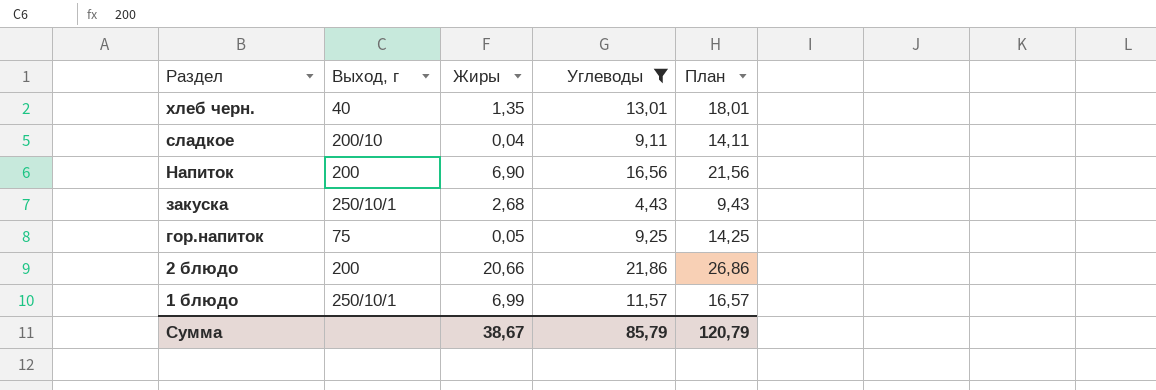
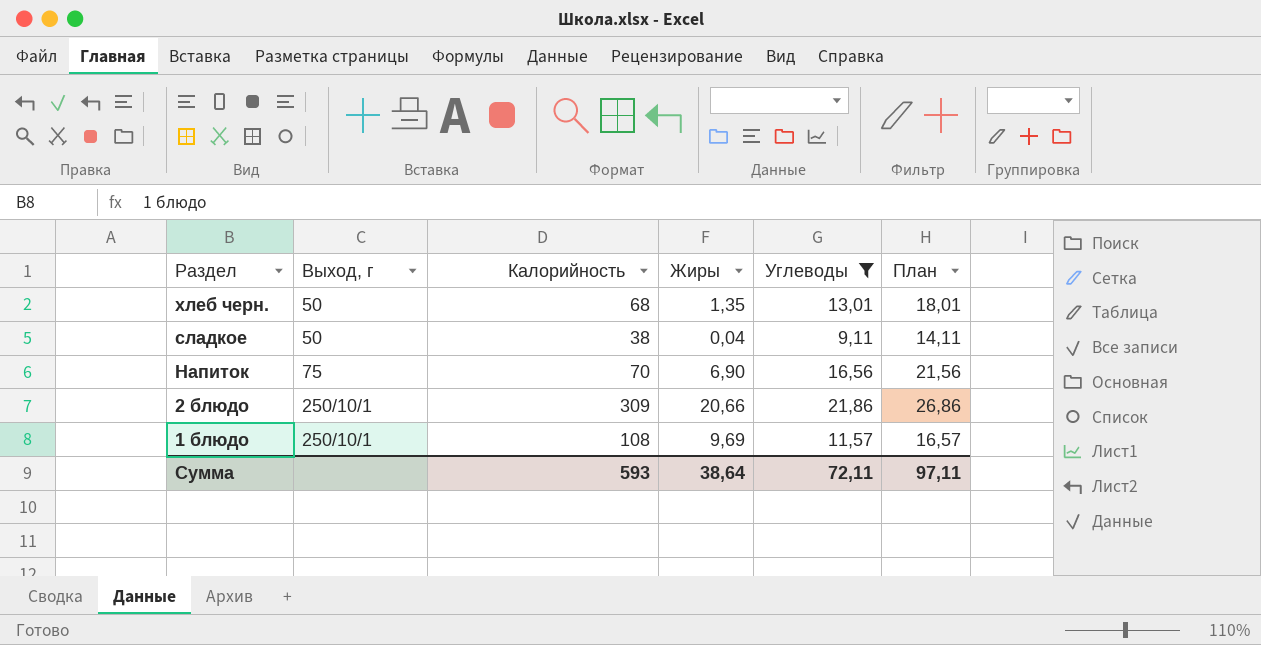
column Калорийность | position: none -> 3
row закуска: 250/10/1 | 2,68 | 4,43 | 9,43 -> none
row гор.напиток: 75 | 0,05 | 9,25 | 14,25 -> none
хлеб черн. | Выход, г: 40 -> 50
сладкое | Выход, г: 200/10 -> 50
Напиток | Выход, г: 200 -> 75
2 блюдо | Выход, г: 200 -> 250/10/1
1 блюдо | Жиры: 6,99 -> 9,69
Сумма | Жиры: 38,67 -> 38,64
Сумма | Углеводы: 85,79 -> 72,11
Сумма | План: 120,79 -> 97,11

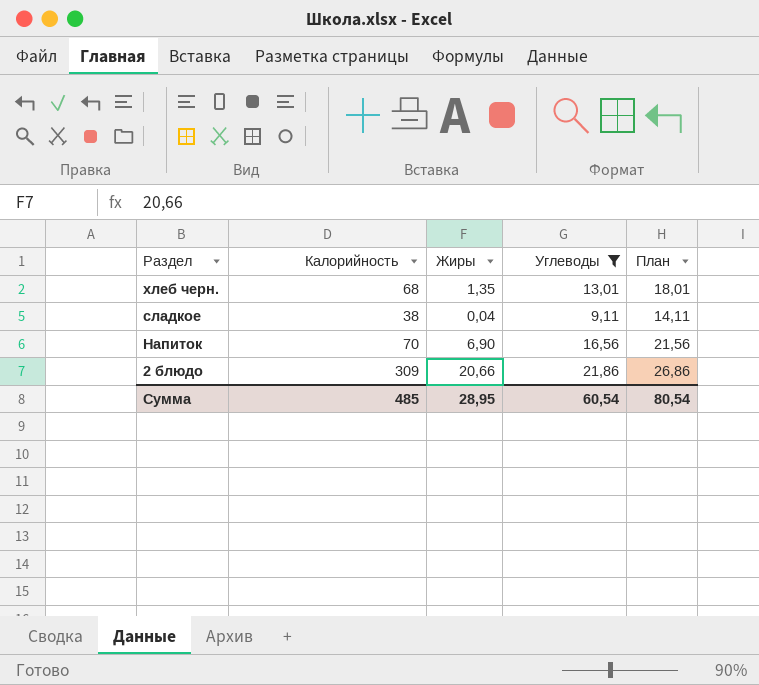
column Выход, г | position: 2 -> none
row 1 блюдо: 250/10/1 | 108 | 9,69 | 11,57 | 16,57 -> none
Сумма | Калорийность: 593 -> 485
Сумма | Жиры: 38,64 -> 28,95
Сумма | Углеводы: 72,11 -> 60,54
Сумма | План: 97,11 -> 80,54

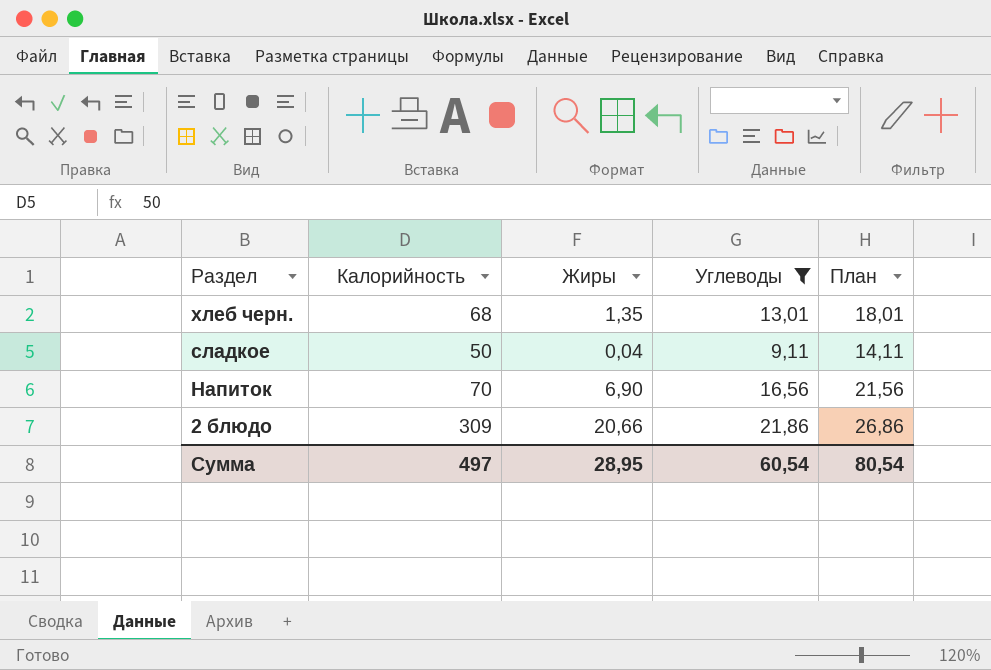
сладкое | Калорийность: 38 -> 50
Сумма | Калорийность: 485 -> 497

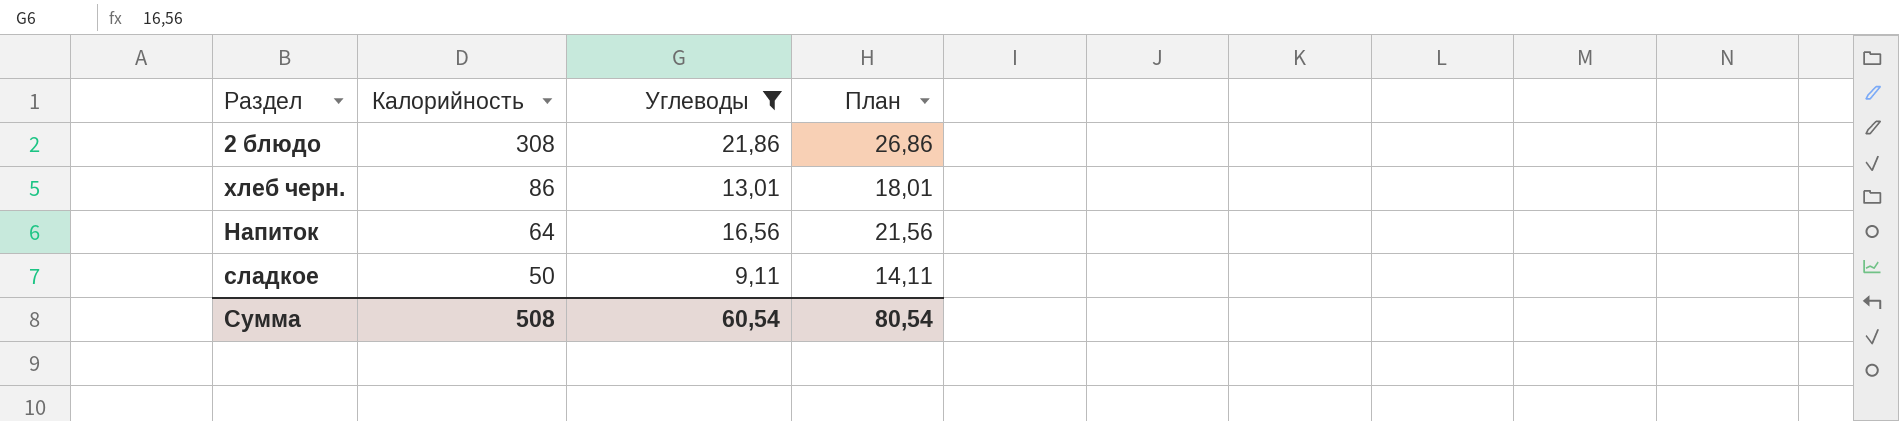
row order: Раздел descending -> Калорийность descending
column Жиры | position: 3 -> none
2 блюдо | Калорийность: 309 -> 308
хлеб черн. | Калорийность: 68 -> 86
Напиток | Калорийность: 70 -> 64
Сумма | Калорийность: 497 -> 508

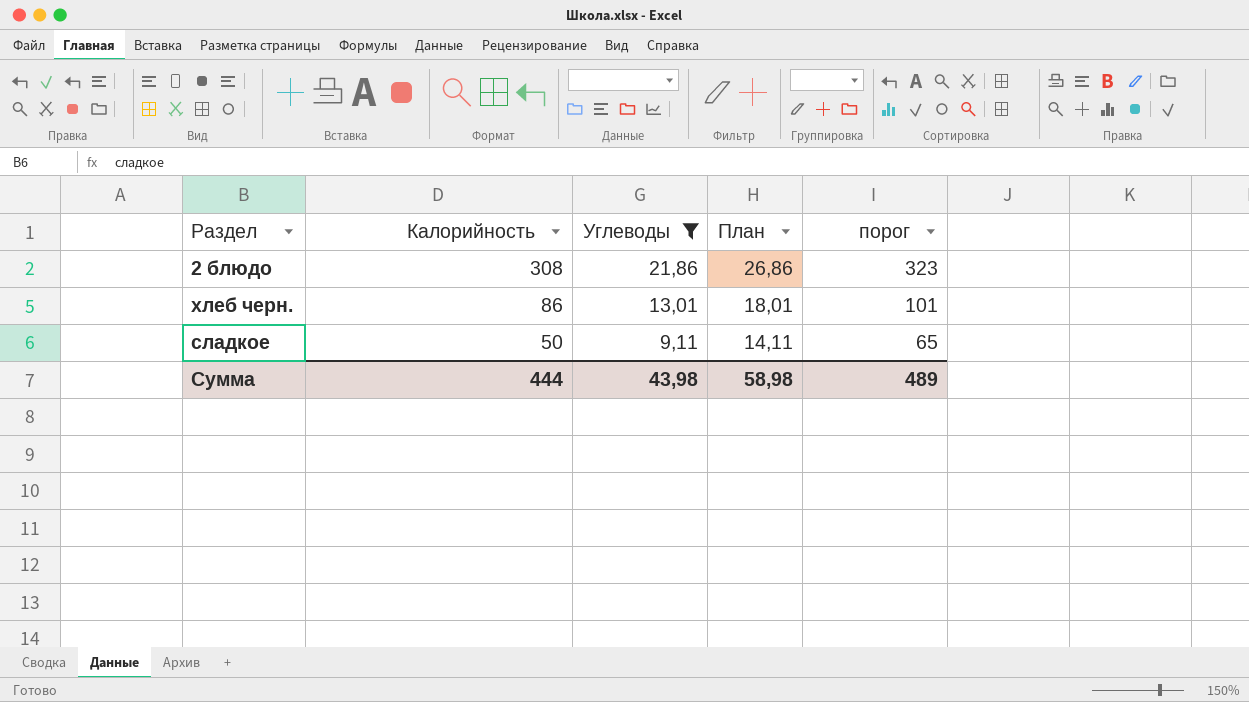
column порог | formula: none -> [Калорийность] + 15
row Напиток: 64 | 16,56 | 21,56 -> none
Сумма | Калорийность: 508 -> 444
Сумма | Углеводы: 60,54 -> 43,98
Сумма | План: 80,54 -> 58,98

